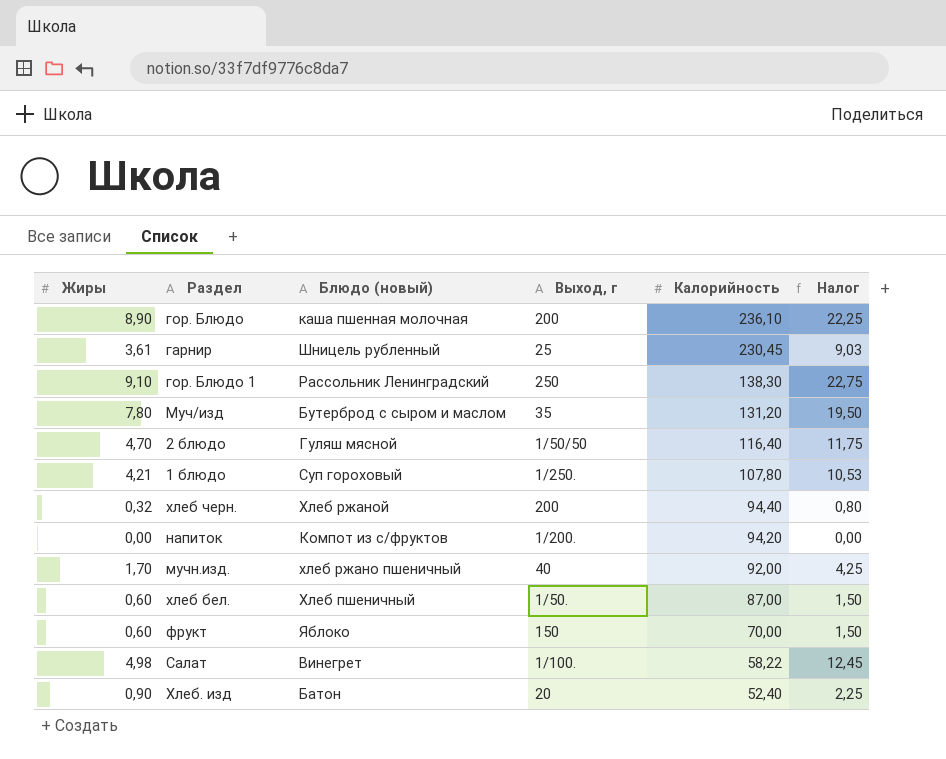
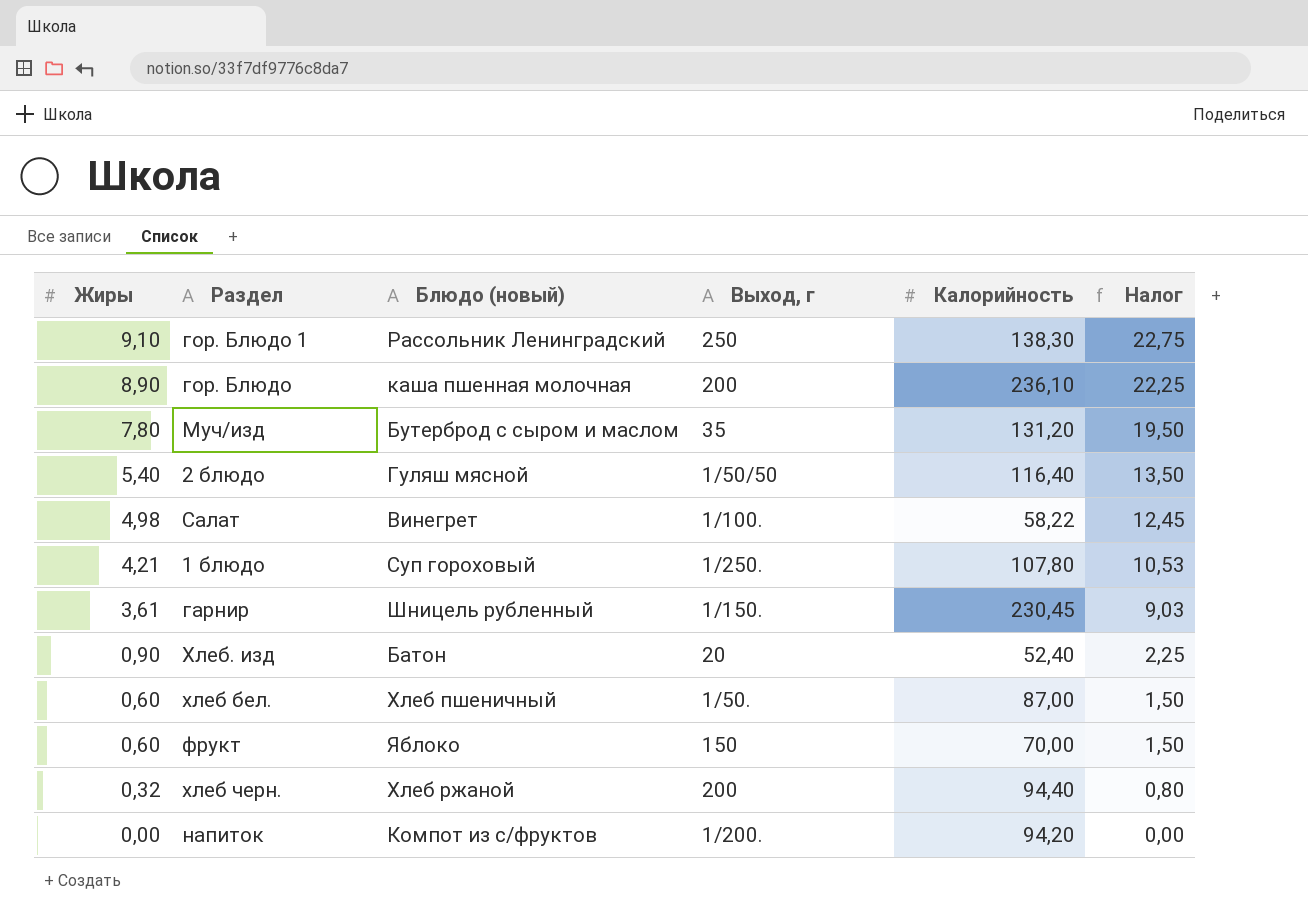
row order: Калорийность descending -> Жиры descending
row мучн.изд.: 1,70 | хлеб ржано пшеничный | 40 | 92,00 | 4,25 -> none
2 блюдо | Жиры: 4,70 -> 5,40
2 блюдо | Налог: 11,75 -> 13,50
гарнир | Выход, г: 25 -> 1/150.

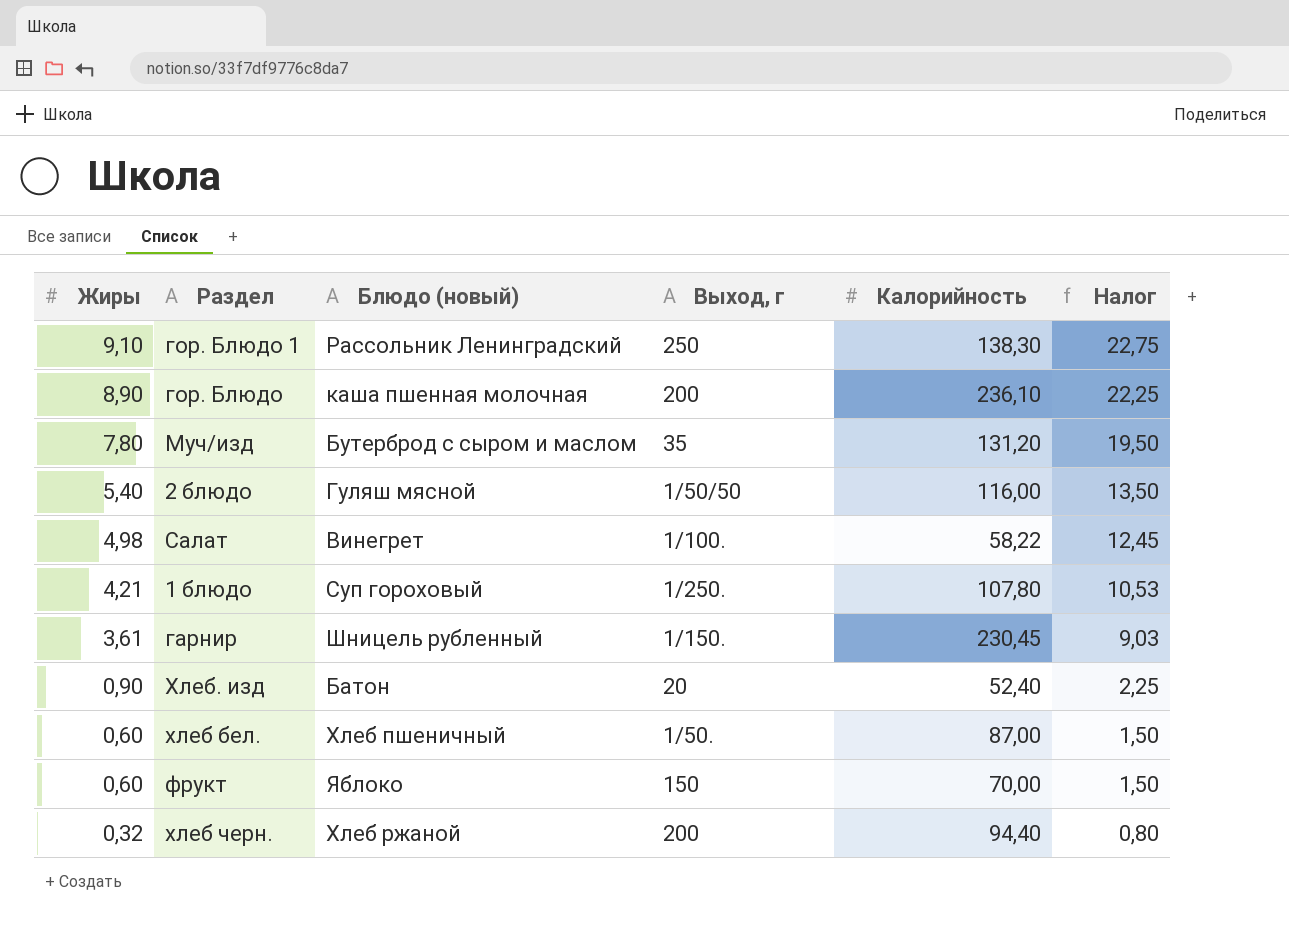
row напиток: 0,00 | Компот из с/фруктов | 1/200. | 94,20 | 0,00 -> none
2 блюдо | Калорийность: 116,40 -> 116,00

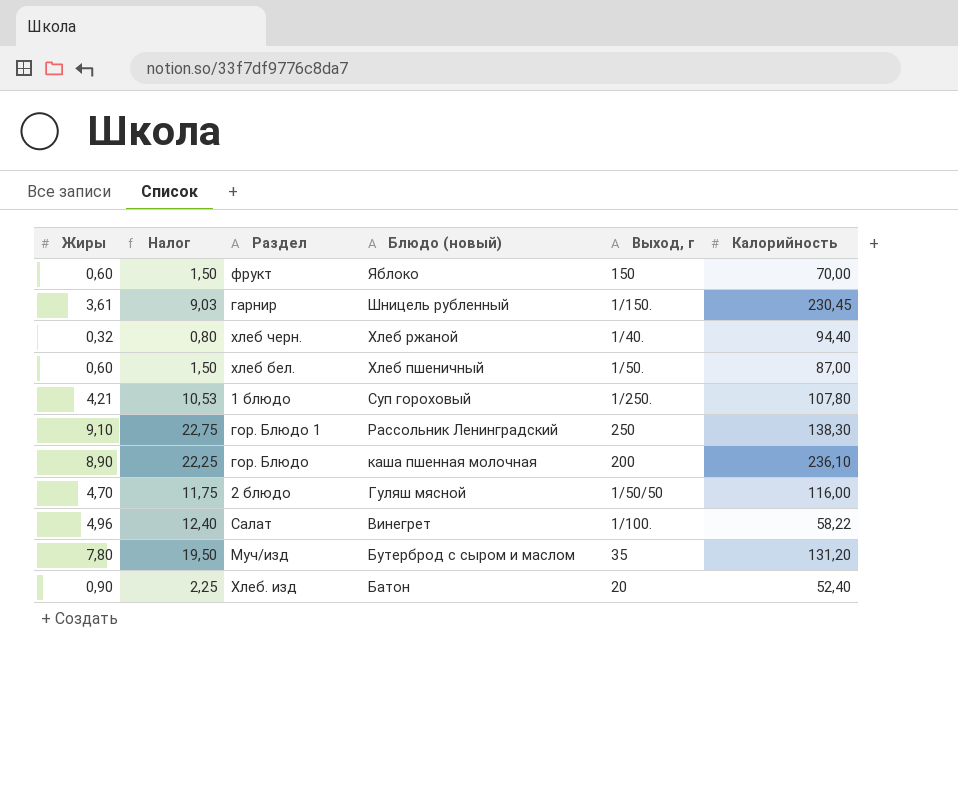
row order: Жиры descending -> Блюдо (новый) descending
column Налог | position: 6 -> 2
хлеб черн. | Выход, г: 200 -> 1/40.
2 блюдо | Жиры: 5,40 -> 4,70
2 блюдо | Налог: 13,50 -> 11,75
Салат | Жиры: 4,98 -> 4,96
Салат | Налог: 12,45 -> 12,40

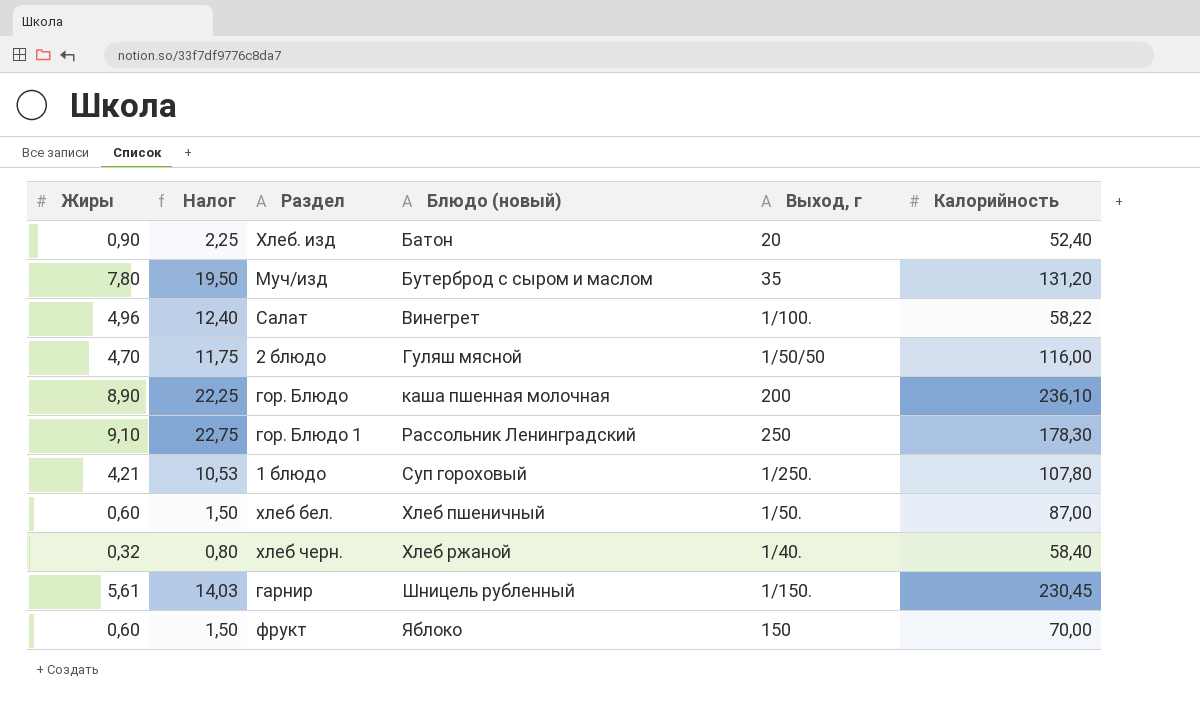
row order: Блюдо (новый) descending -> Блюдо (новый) ascending
гор. Блюдо 1 | Калорийность: 138,30 -> 178,30
хлеб черн. | Калорийность: 94,40 -> 58,40
гарнир | Жиры: 3,61 -> 5,61
гарнир | Налог: 9,03 -> 14,03

